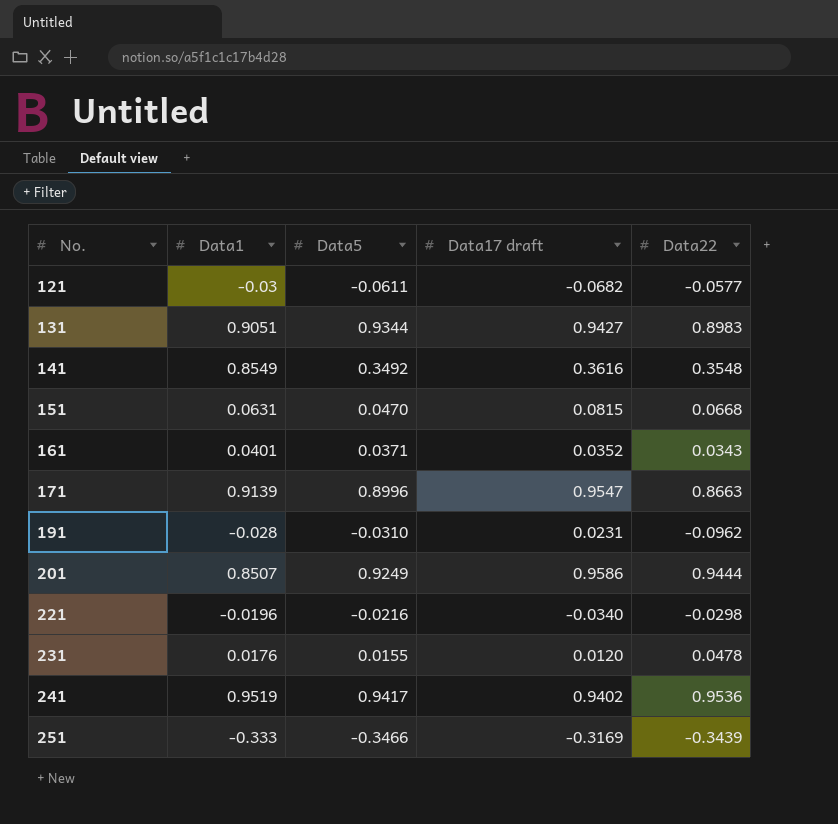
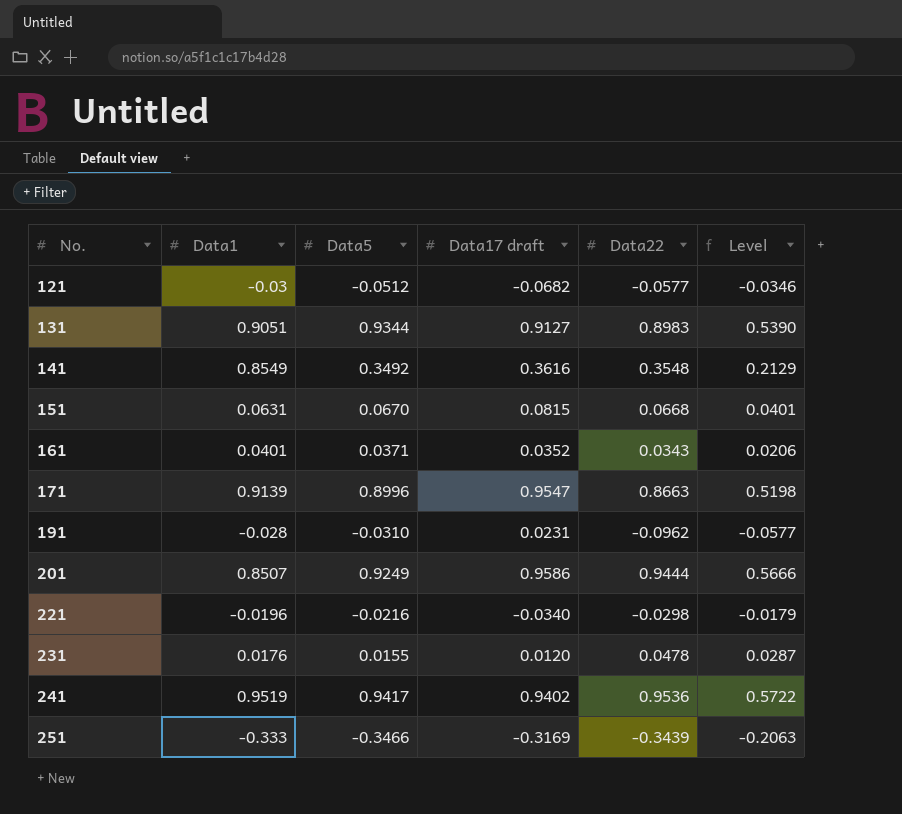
column Level | formula: none -> [Data22] * 0.6
121 | Data5: -0.0611 -> -0.0512
131 | Data17 draft: 0.9427 -> 0.9127
151 | Data5: 0.0470 -> 0.0670

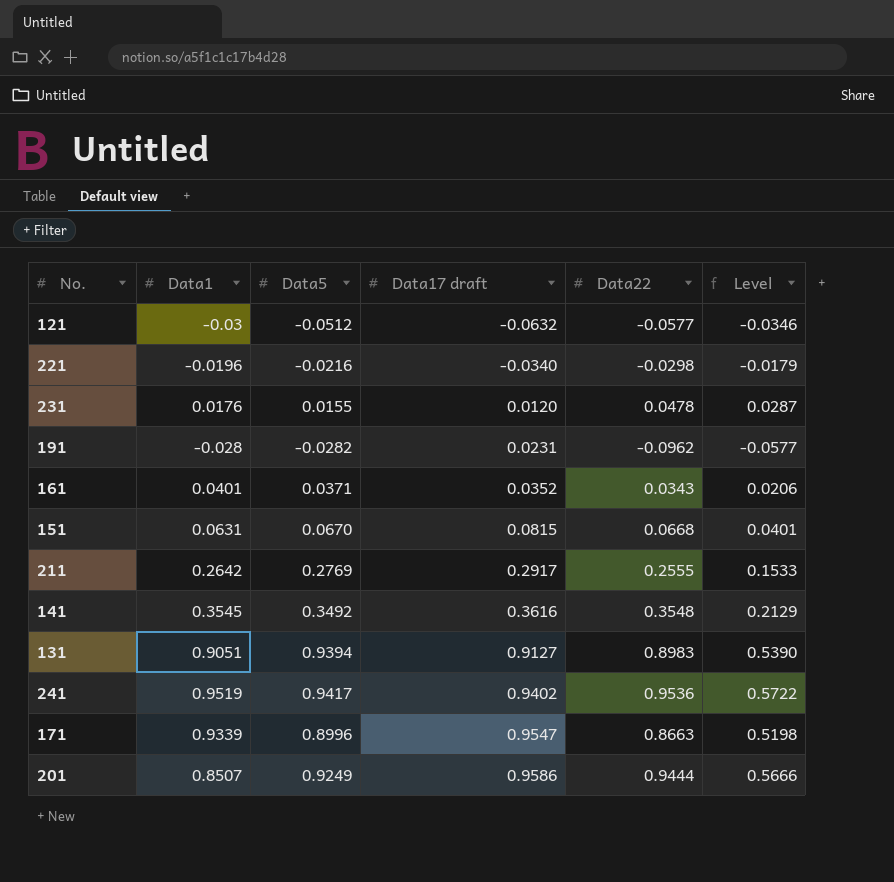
row order: No. ascending -> Data17 draft ascending
row 251: -0.333 | -0.3466 | -0.3169 | -0.3439 | -0.2063 -> none
121 | Data17 draft: -0.0682 -> -0.0632
191 | Data5: -0.0310 -> -0.0282
row 211: none -> 0.2642 | 0.2769 | 0.2917 | 0.2555 | 0.1533
141 | Data1: 0.8549 -> 0.3545
131 | Data5: 0.9344 -> 0.9394
171 | Data1: 0.9139 -> 0.9339

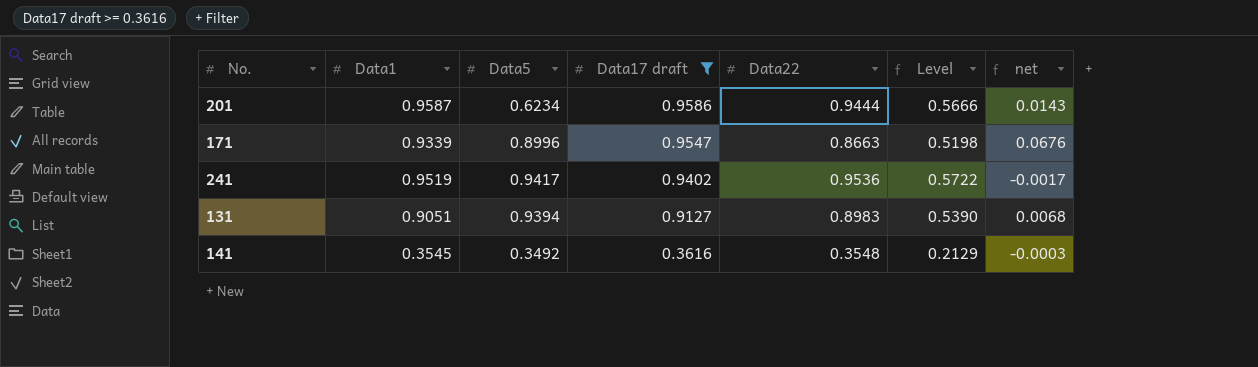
filter: none -> Data17 draft >= 0.3616
row order: Data17 draft ascending -> Data17 draft descending
column net | formula: none -> [Data1] - [Data22]
201 | Data1: 0.8507 -> 0.9587
201 | Data5: 0.9249 -> 0.6234

